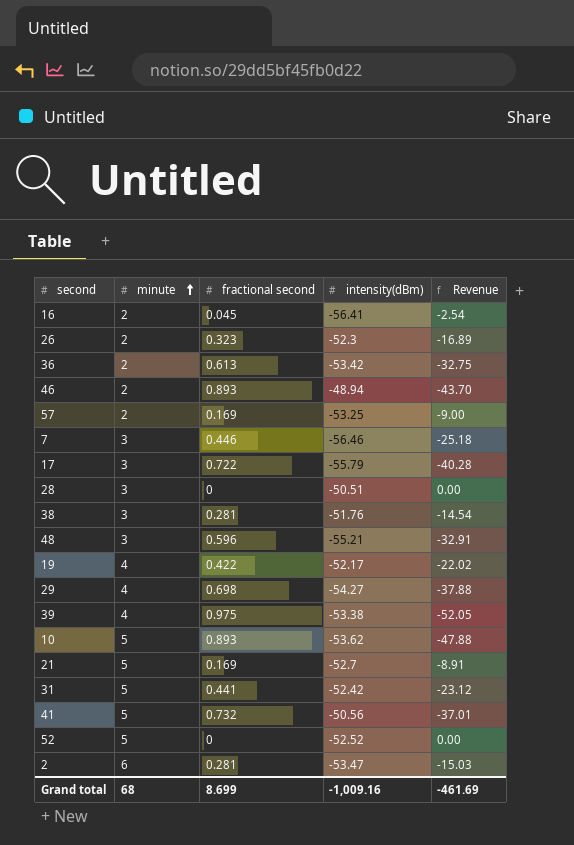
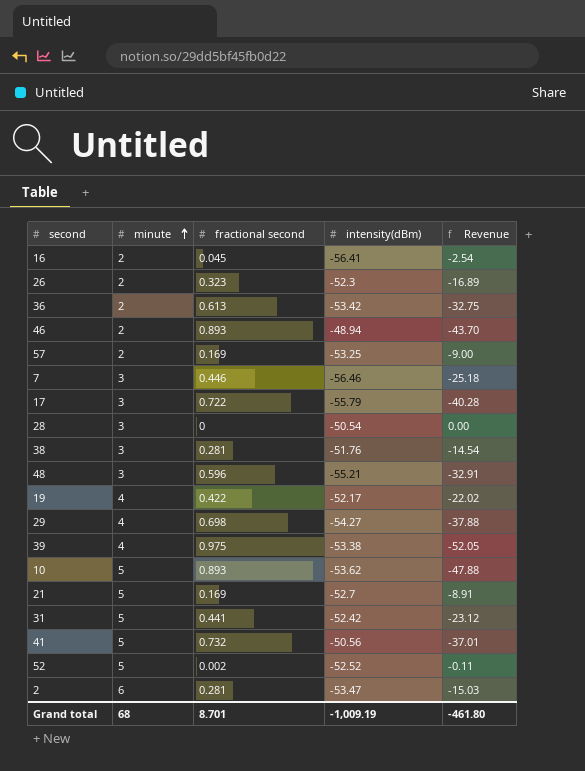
28 | intensity(dBm): -50.51 -> -50.54
52 | fractional second: 0 -> 0.002
52 | Revenue: 0.00 -> -0.11
Grand total | fractional second: 8.699 -> 8.701
Grand total | intensity(dBm): -1,009.16 -> -1,009.19
Grand total | Revenue: -461.69 -> -461.80

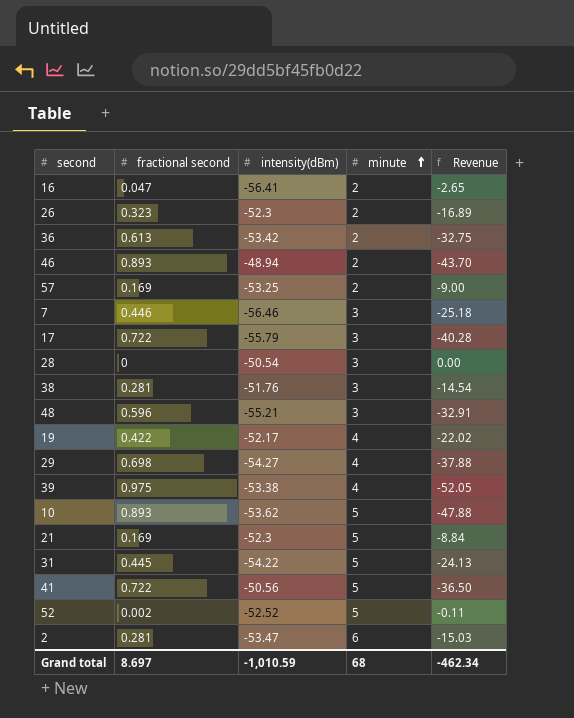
column minute | position: 2 -> 4
16 | fractional second: 0.045 -> 0.047
16 | Revenue: -2.54 -> -2.65
21 | intensity(dBm): -52.7 -> -52.3
21 | Revenue: -8.91 -> -8.84
31 | fractional second: 0.441 -> 0.445
31 | intensity(dBm): -52.42 -> -54.22
31 | Revenue: -23.12 -> -24.13
41 | fractional second: 0.732 -> 0.722
41 | Revenue: -37.01 -> -36.50
Grand total | fractional second: 8.701 -> 8.697
Grand total | intensity(dBm): -1,009.19 -> -1,010.59
Grand total | Revenue: -461.80 -> -462.34

